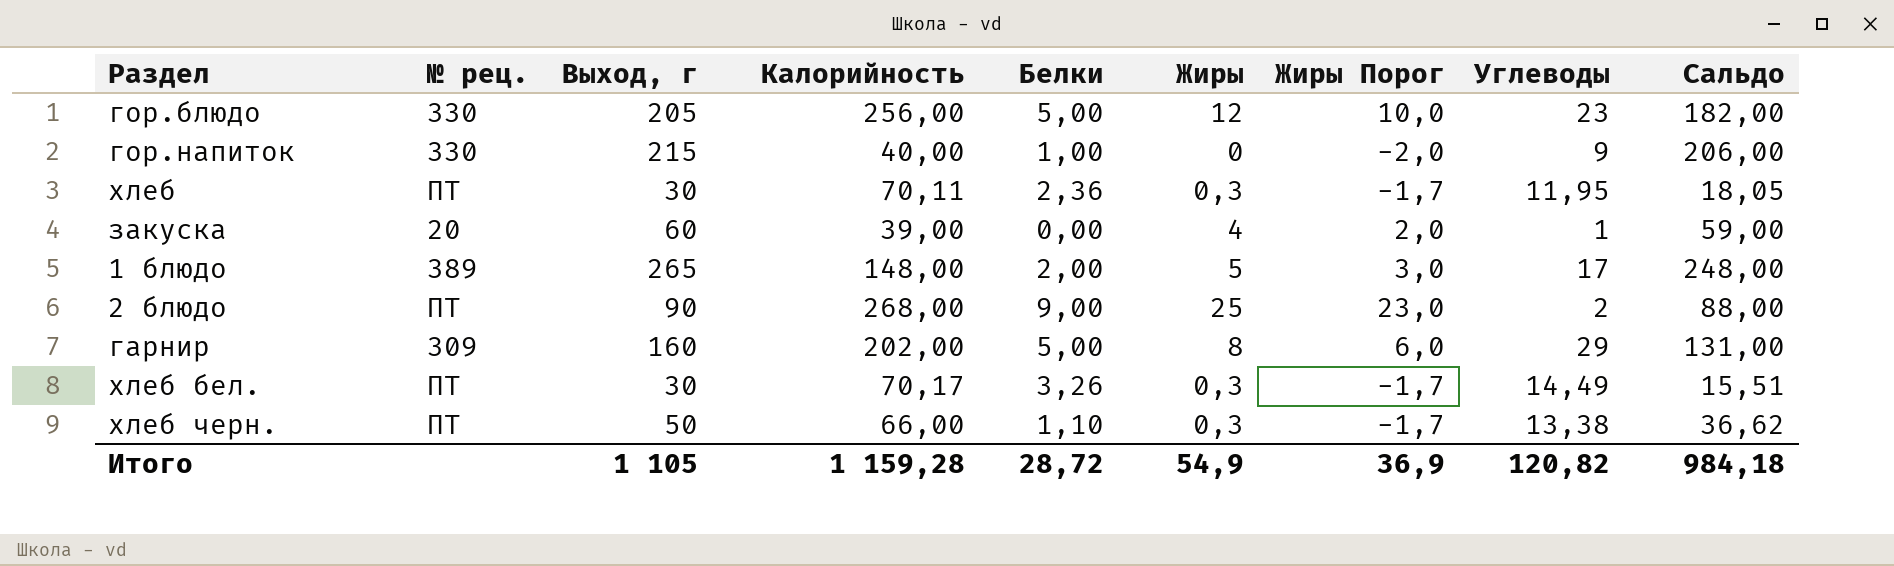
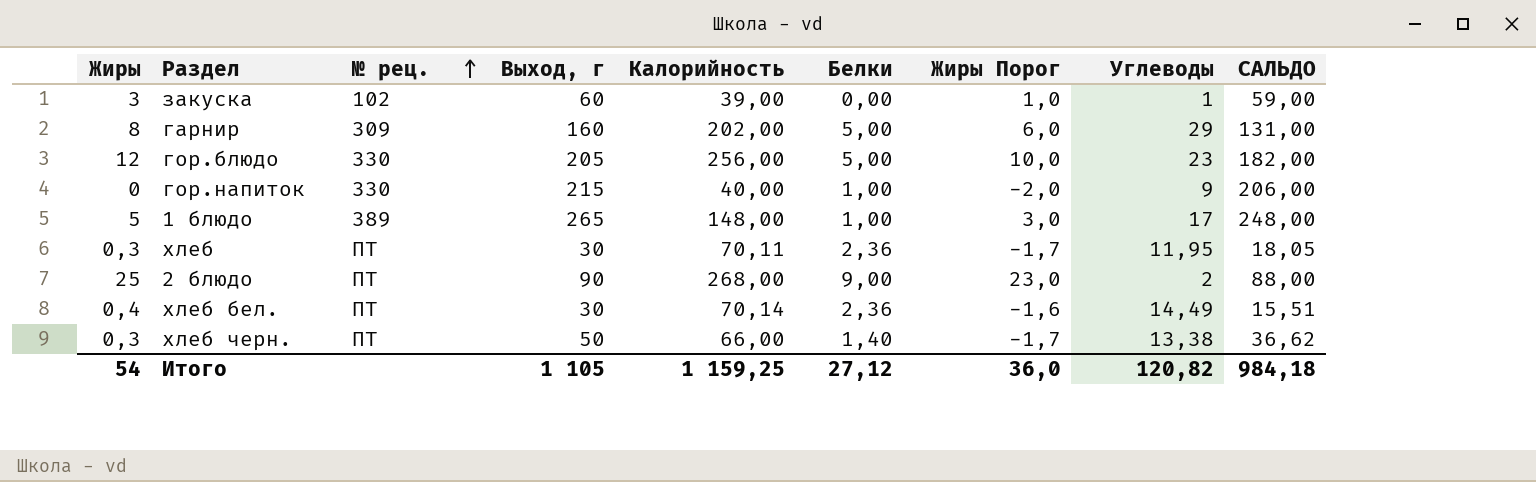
row order: none -> № рец. ascending
column Жиры | position: 6 -> 1
column name: Сальдо -> САЛЬДО
закуска | Жиры: 4 -> 3
закуска | № рец.: 20 -> 102
закуска | Жиры Порог: 2,0 -> 1,0
1 блюдо | Белки: 2,00 -> 1,00
хлеб бел. | Жиры: 0,3 -> 0,4
хлеб бел. | Калорийность: 70,17 -> 70,14
хлеб бел. | Белки: 3,26 -> 2,36
хлеб бел. | Жиры Порог: -1,7 -> -1,6
хлеб черн. | Белки: 1,10 -> 1,40
Итого | Жиры: 54,9 -> 54
Итого | Калорийность: 1 159,28 -> 1 159,25
Итого | Белки: 28,72 -> 27,12
Итого | Жиры Порог: 36,9 -> 36,0

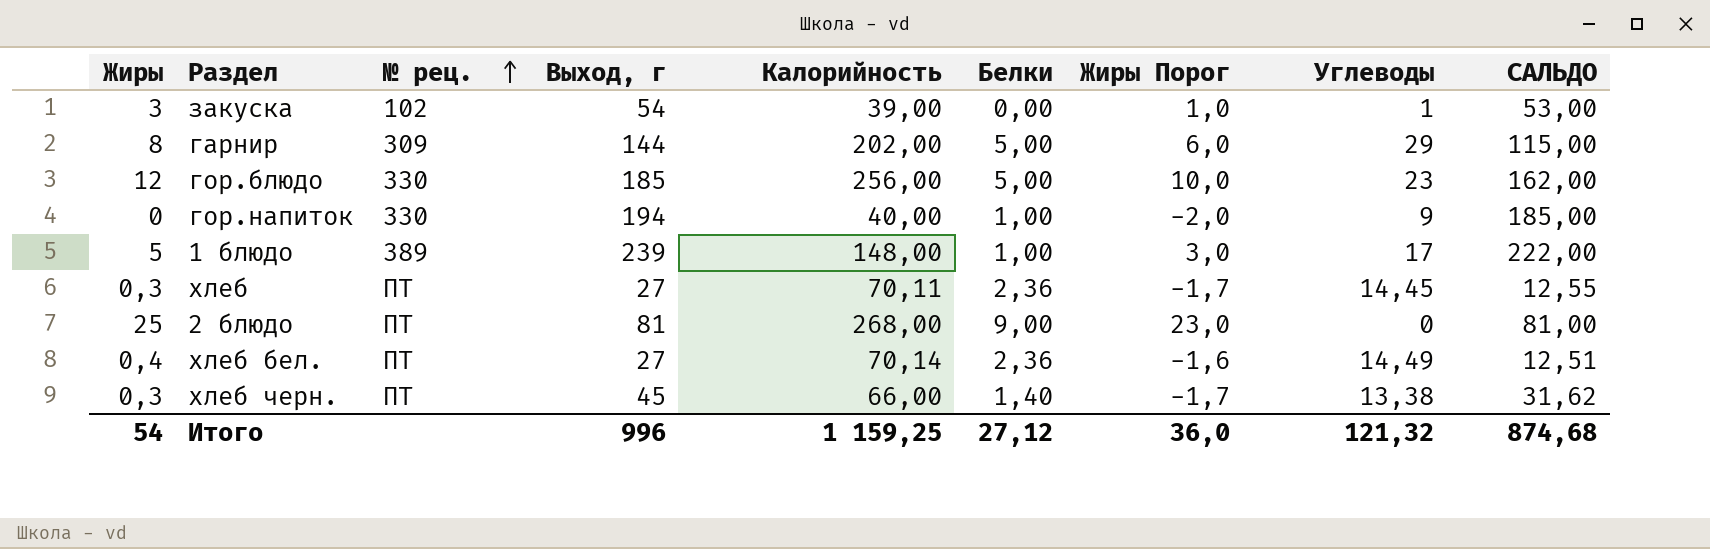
закуска | Выход, г: 60 -> 54
закуска | САЛЬДО: 59,00 -> 53,00
гарнир | Выход, г: 160 -> 144
гарнир | САЛЬДО: 131,00 -> 115,00
гор.блюдо | Выход, г: 205 -> 185
гор.блюдо | САЛЬДО: 182,00 -> 162,00
гор.напиток | Выход, г: 215 -> 194
гор.напиток | САЛЬДО: 206,00 -> 185,00
1 блюдо | Выход, г: 265 -> 239
1 блюдо | САЛЬДО: 248,00 -> 222,00
хлеб | Выход, г: 30 -> 27
хлеб | Углеводы: 11,95 -> 14,45
хлеб | САЛЬДО: 18,05 -> 12,55
2 блюдо | Выход, г: 90 -> 81
2 блюдо | Углеводы: 2 -> 0
2 блюдо | САЛЬДО: 88,00 -> 81,00
хлеб бел. | Выход, г: 30 -> 27
хлеб бел. | САЛЬДО: 15,51 -> 12,51
хлеб черн. | Выход, г: 50 -> 45
хлеб черн. | САЛЬДО: 36,62 -> 31,62
Итого | Выход, г: 1 105 -> 996
Итого | Углеводы: 120,82 -> 121,32
Итого | САЛЬДО: 984,18 -> 874,68

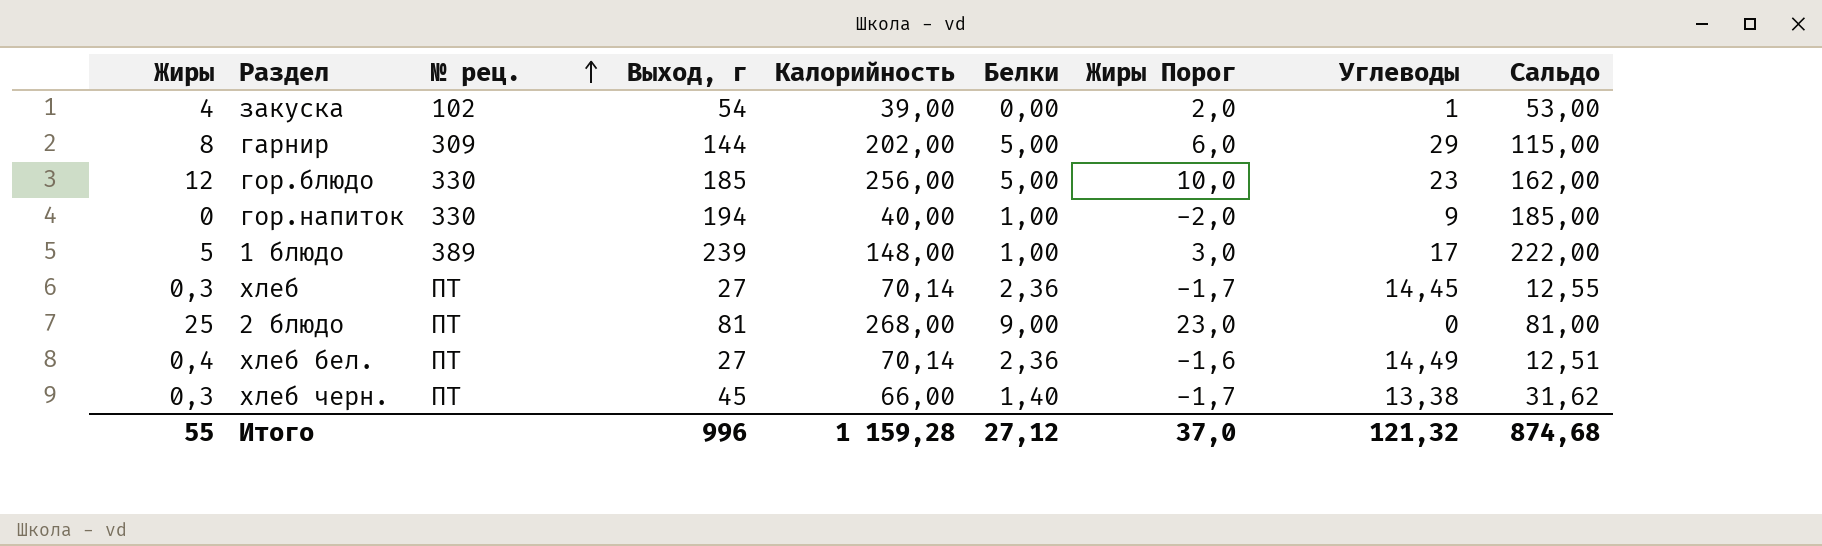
column name: САЛЬДО -> Сальдо
закуска | Жиры: 3 -> 4
закуска | Жиры Порог: 1,0 -> 2,0
хлеб | Калорийность: 70,11 -> 70,14
Итого | Жиры: 54 -> 55
Итого | Калорийность: 1 159,25 -> 1 159,28
Итого | Жиры Порог: 36,0 -> 37,0

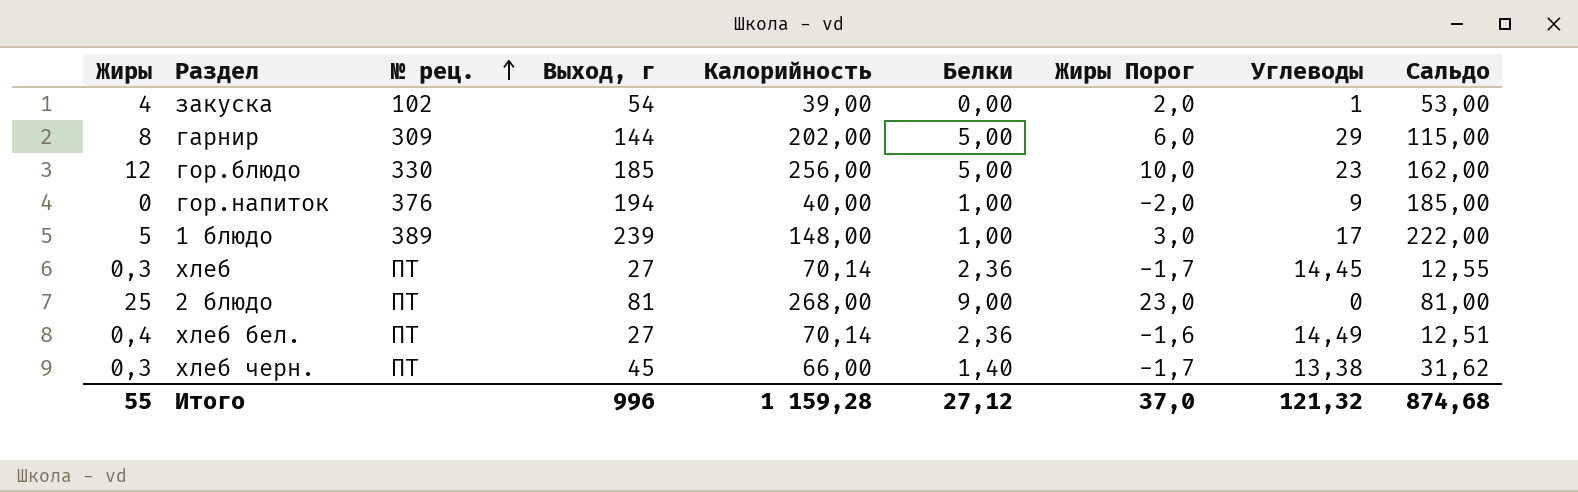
гор.напиток | № рец.: 330 -> 376

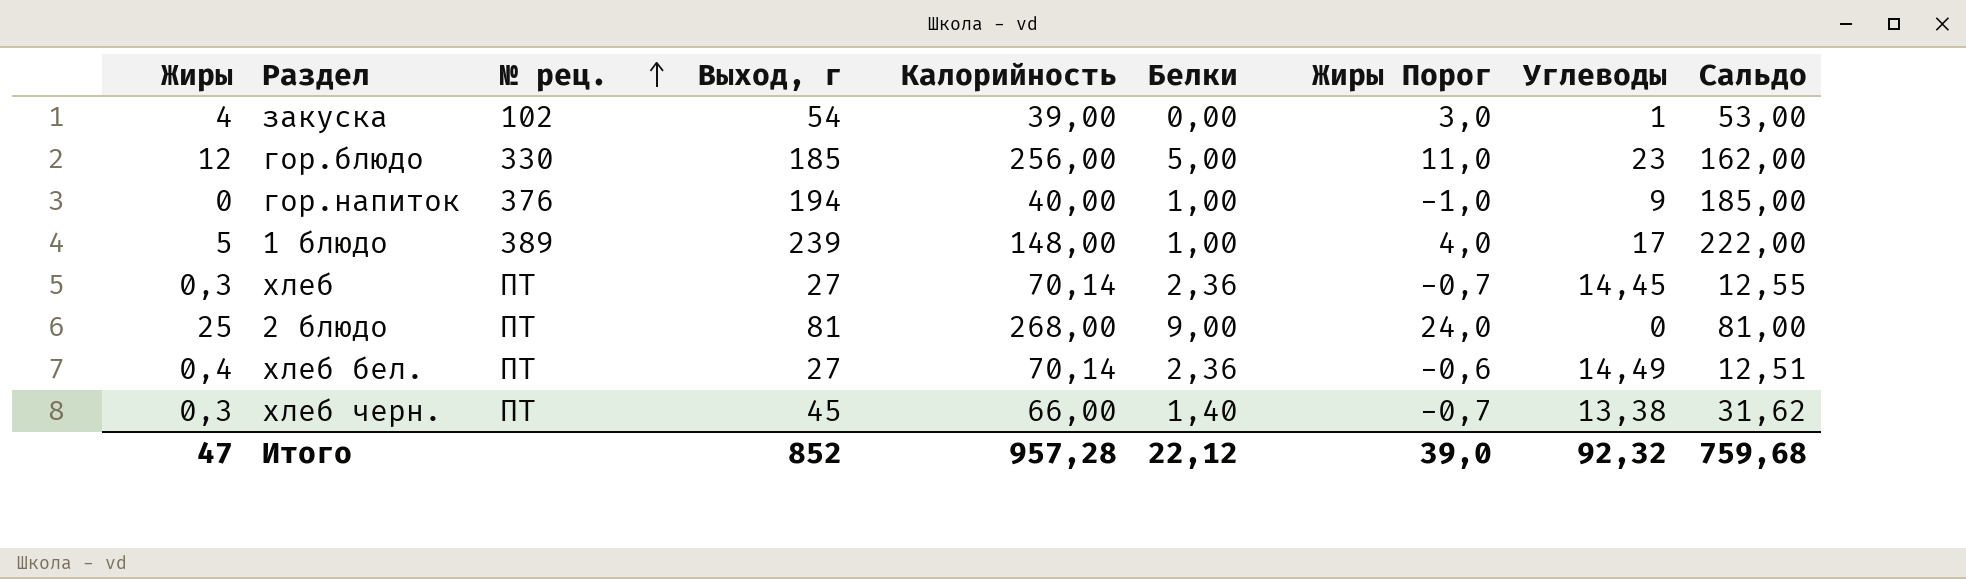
column Жиры Порог | formula: [Жиры] - 2 -> [Жиры] - 1
row гарнир: 8 | 309 | 144 | 202,00 | 5,00 | 6,0 | 29 | 115,00 -> none
Итого | Жиры: 55 -> 47
Итого | Выход, г: 996 -> 852
Итого | Калорийность: 1 159,28 -> 957,28
Итого | Белки: 27,12 -> 22,12
Итого | Жиры Порог: 37,0 -> 39,0
Итого | Углеводы: 121,32 -> 92,32
Итого | Сальдо: 874,68 -> 759,68

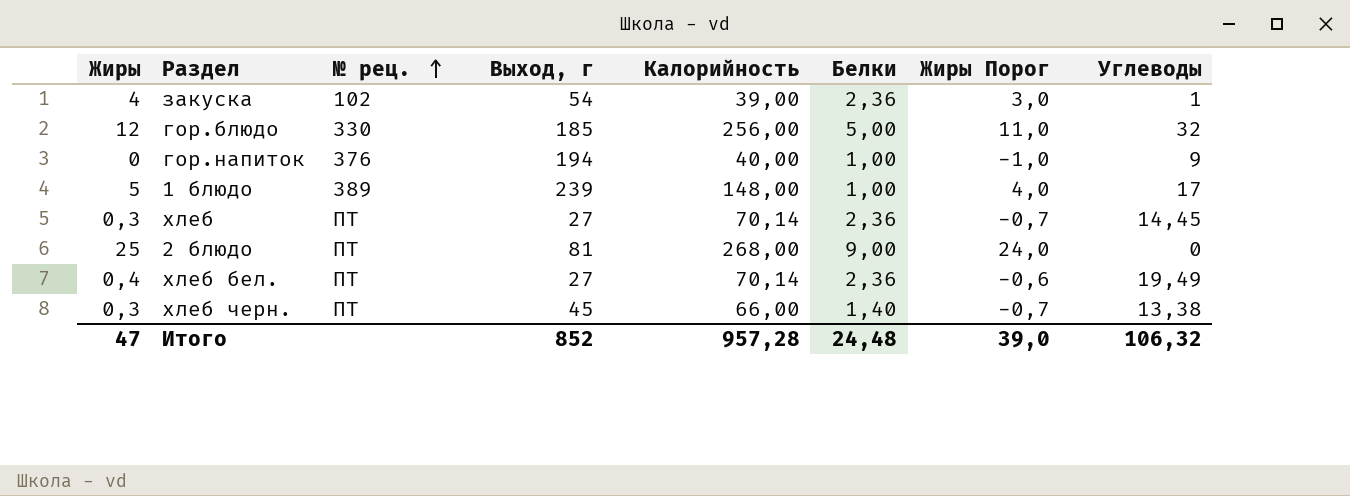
column Сальдо | formula: [Выход, г] - [Углеводы] -> none
закуска | Белки: 0,00 -> 2,36
гор.блюдо | Углеводы: 23 -> 32
хлеб бел. | Углеводы: 14,49 -> 19,49
Итого | Белки: 22,12 -> 24,48
Итого | Углеводы: 92,32 -> 106,32

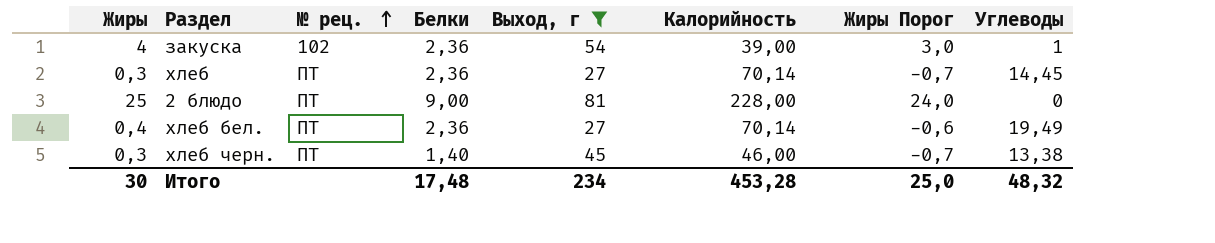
filter: none -> Выход, г <= 81
column Белки | position: 6 -> 4
2 блюдо | Калорийность: 268,00 -> 228,00
хлеб черн. | Калорийность: 66,00 -> 46,00
Итого | Жиры: 47 -> 30
Итого | Белки: 24,48 -> 17,48
Итого | Выход, г: 852 -> 234
Итого | Калорийность: 957,28 -> 453,28
Итого | Жиры Порог: 39,0 -> 25,0
Итого | Углеводы: 106,32 -> 48,32

